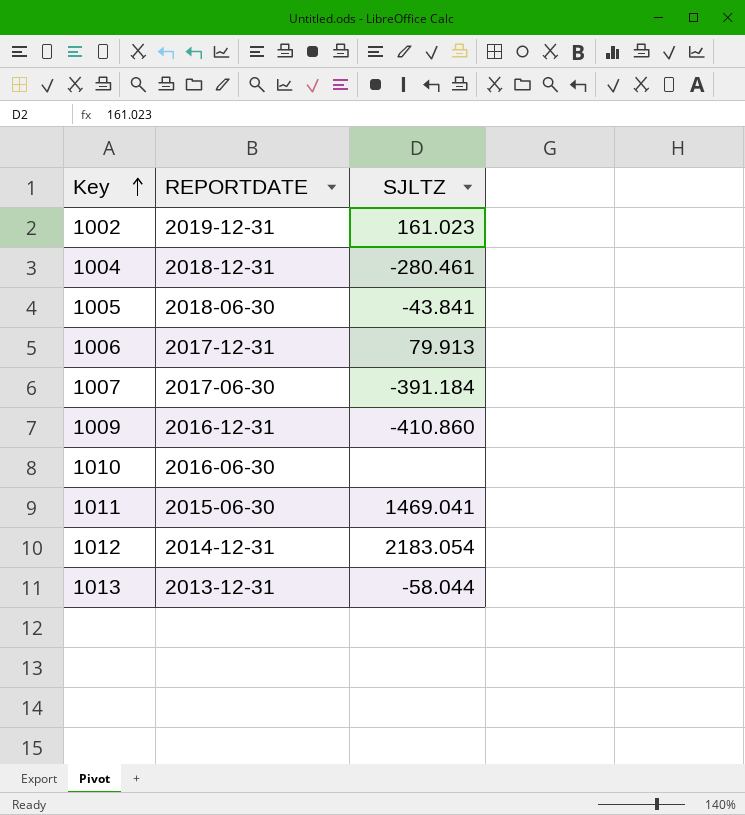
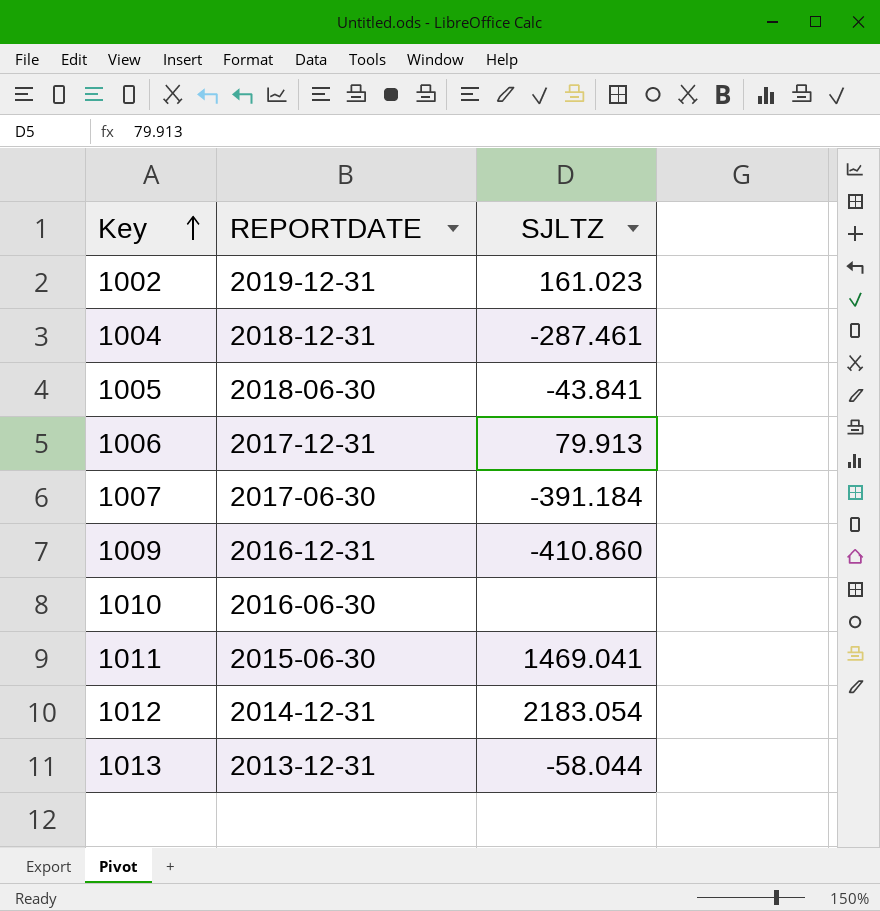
1004 | SJLTZ: -280.461 -> -287.461

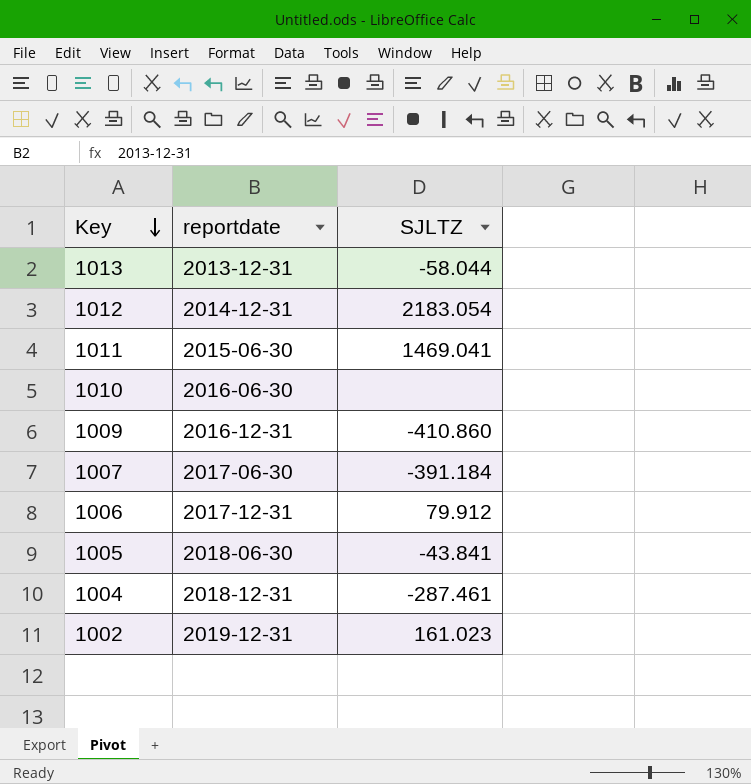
row order: Key ascending -> Key descending
column name: REPORTDATE -> reportdate
1006 | SJLTZ: 79.913 -> 79.912

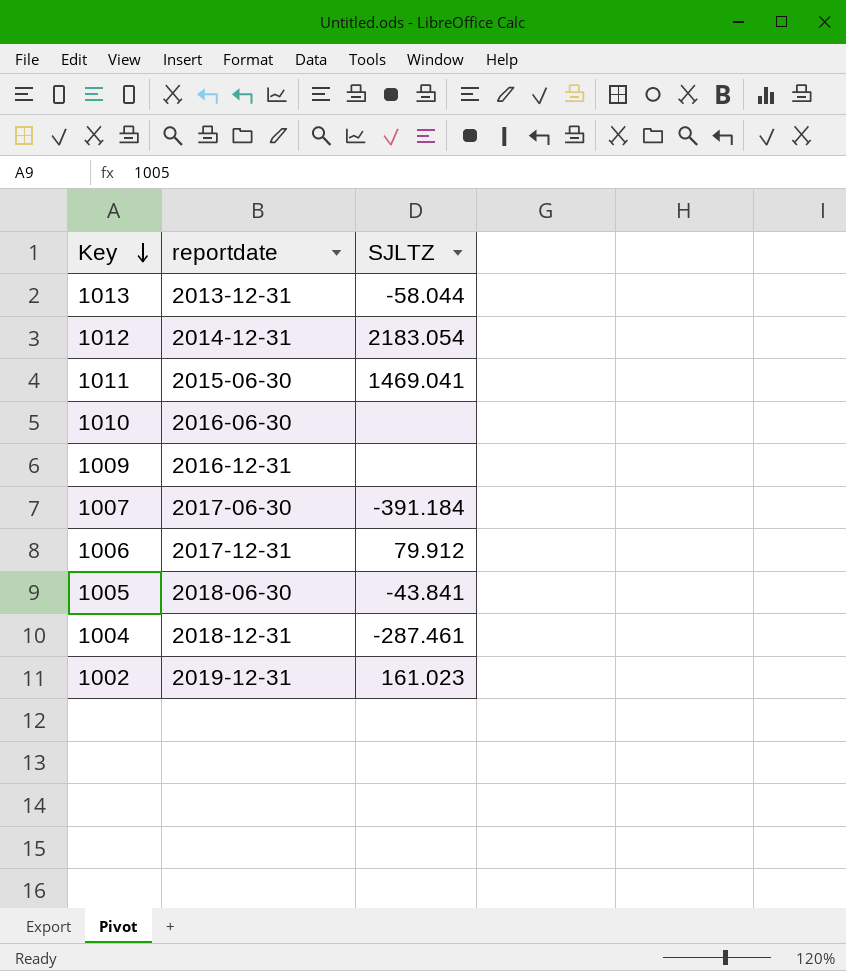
1009 | SJLTZ: -410.860 -> none

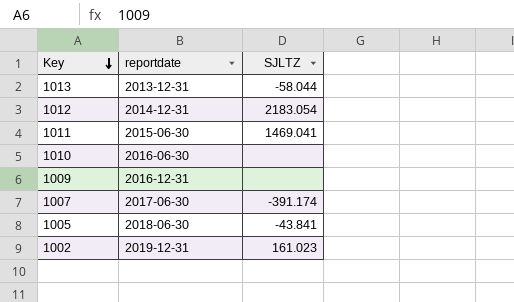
row 1006: 2017-12-31 | 79.912 -> none
row 1004: 2018-12-31 | -287.461 -> none
1007 | SJLTZ: -391.184 -> -391.174

